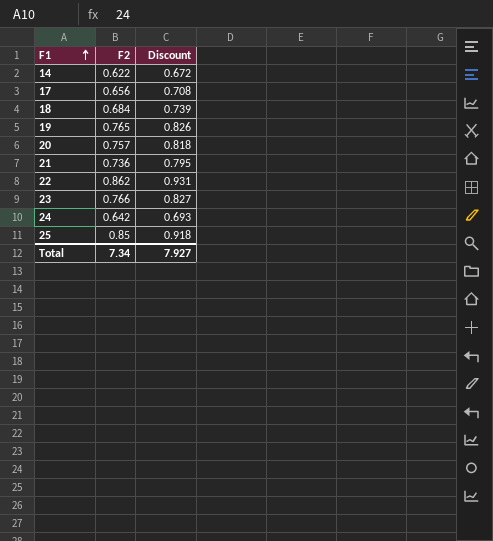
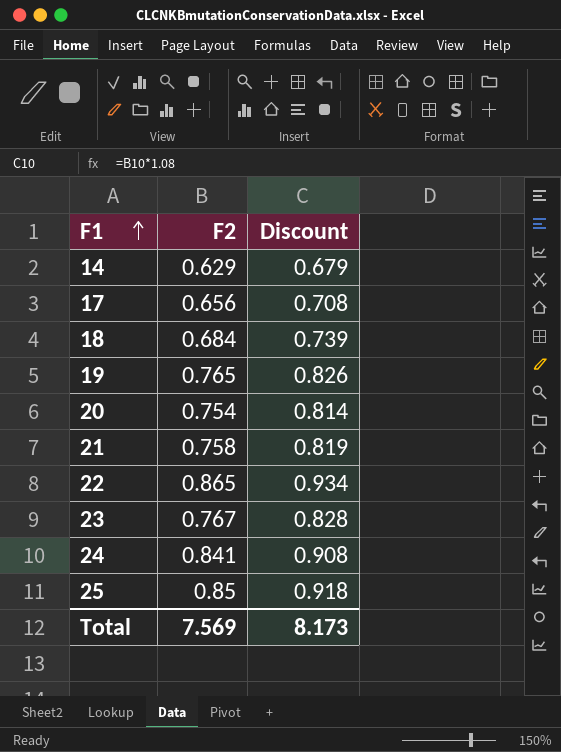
14 | F2: 0.622 -> 0.629
14 | Discount: 0.672 -> 0.679
20 | F2: 0.757 -> 0.754
20 | Discount: 0.818 -> 0.814
21 | F2: 0.736 -> 0.758
21 | Discount: 0.795 -> 0.819
22 | F2: 0.862 -> 0.865
22 | Discount: 0.931 -> 0.934
23 | F2: 0.766 -> 0.767
23 | Discount: 0.827 -> 0.828
24 | F2: 0.642 -> 0.841
24 | Discount: 0.693 -> 0.908
Total | F2: 7.34 -> 7.569
Total | Discount: 7.927 -> 8.173

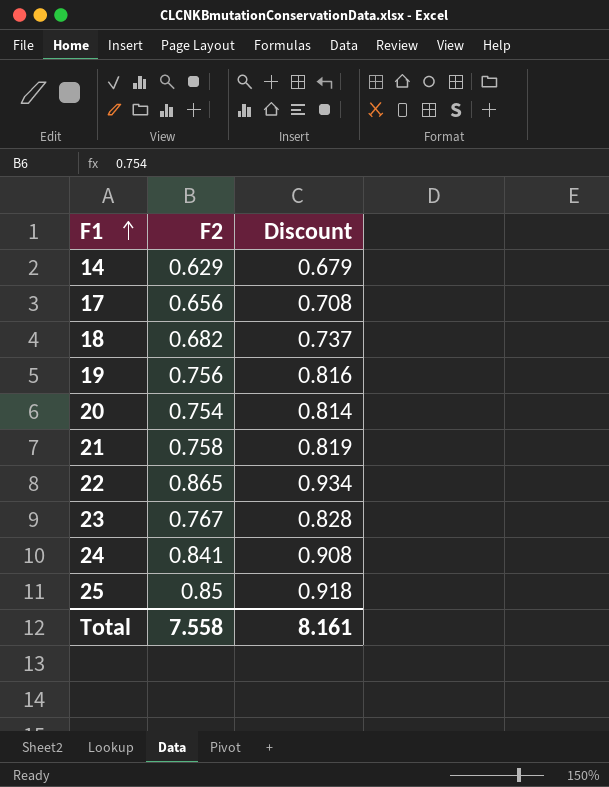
18 | F2: 0.684 -> 0.682
18 | Discount: 0.739 -> 0.737
19 | F2: 0.765 -> 0.756
19 | Discount: 0.826 -> 0.816
Total | F2: 7.569 -> 7.558
Total | Discount: 8.173 -> 8.161

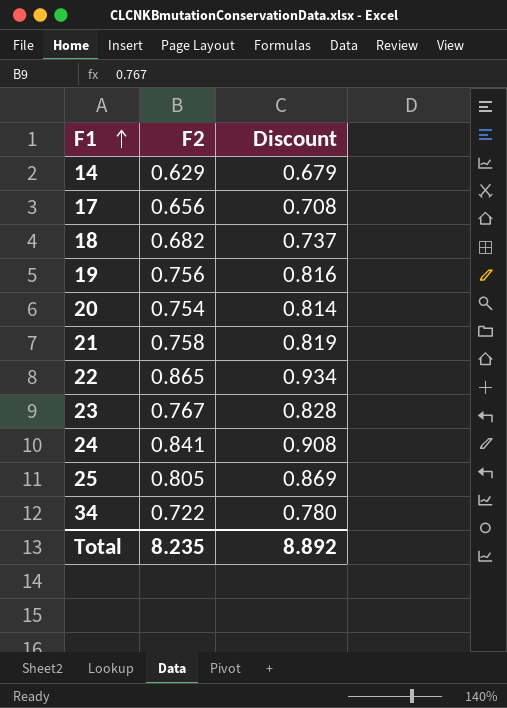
25 | F2: 0.85 -> 0.805
25 | Discount: 0.918 -> 0.869
row 34: none -> 0.722 | 0.780
Total | F2: 7.558 -> 8.235
Total | Discount: 8.161 -> 8.892

